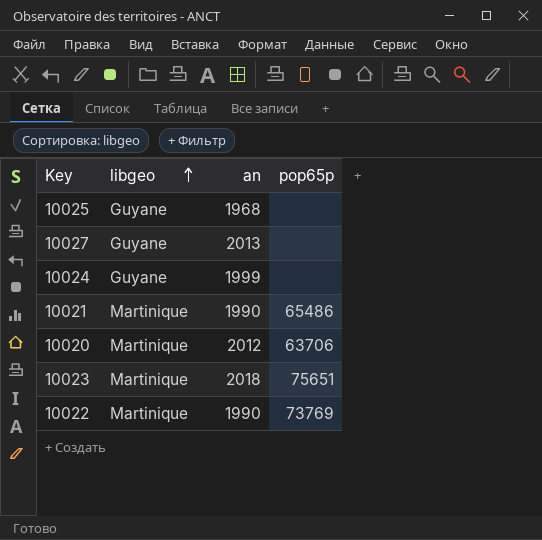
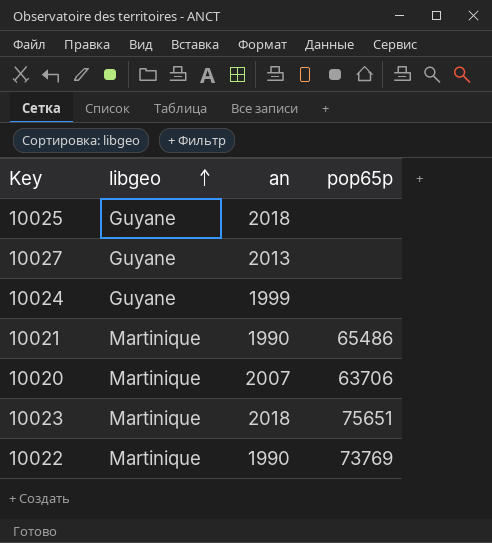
10025 | an: 1968 -> 2018
10020 | an: 2012 -> 2007

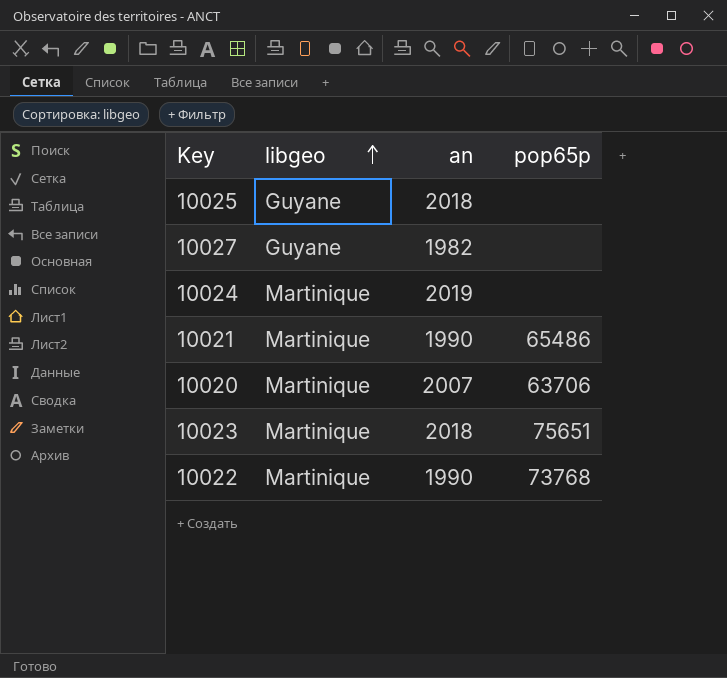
10027 | an: 2013 -> 1982
10024 | libgeo: Guyane -> Martinique
10024 | an: 1999 -> 2019
10022 | pop65p: 73769 -> 73768

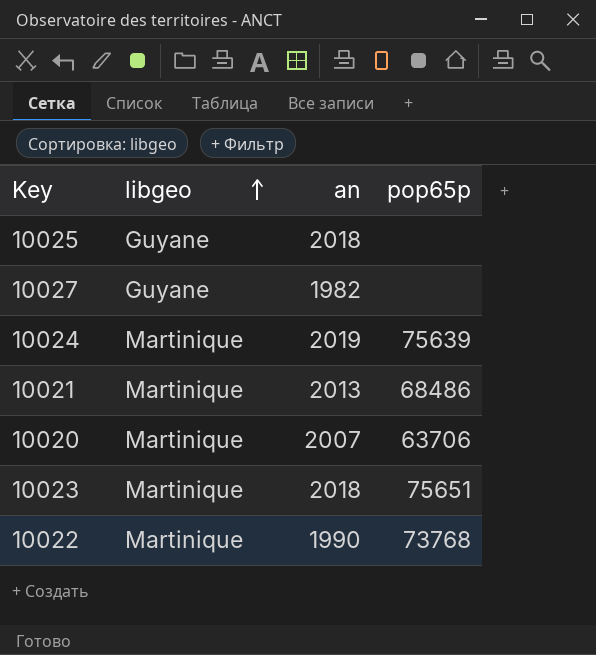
10024 | pop65p: none -> 75639
10021 | an: 1990 -> 2013
10021 | pop65p: 65486 -> 68486

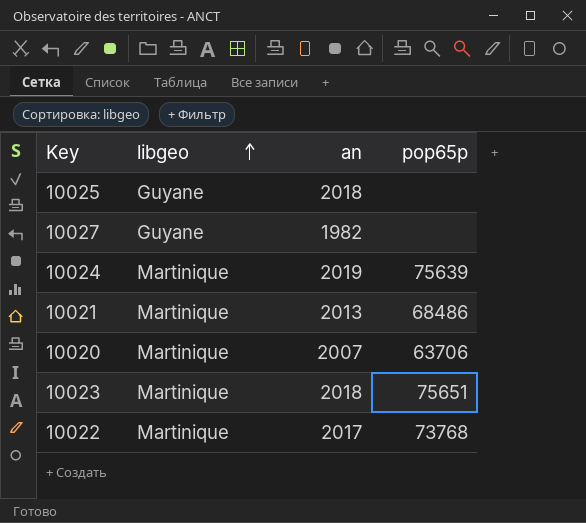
10022 | an: 1990 -> 2017

